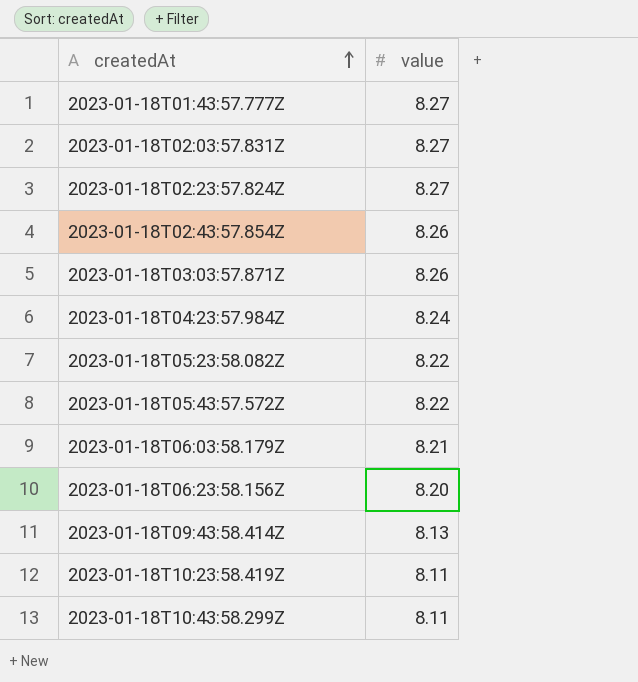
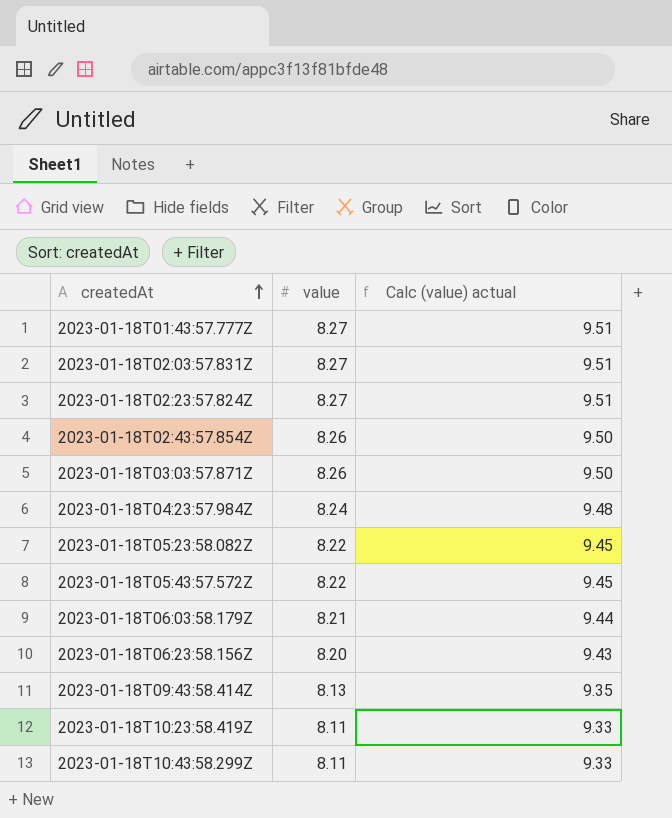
column Calc (value) actual | formula: none -> [value] * 1.15

